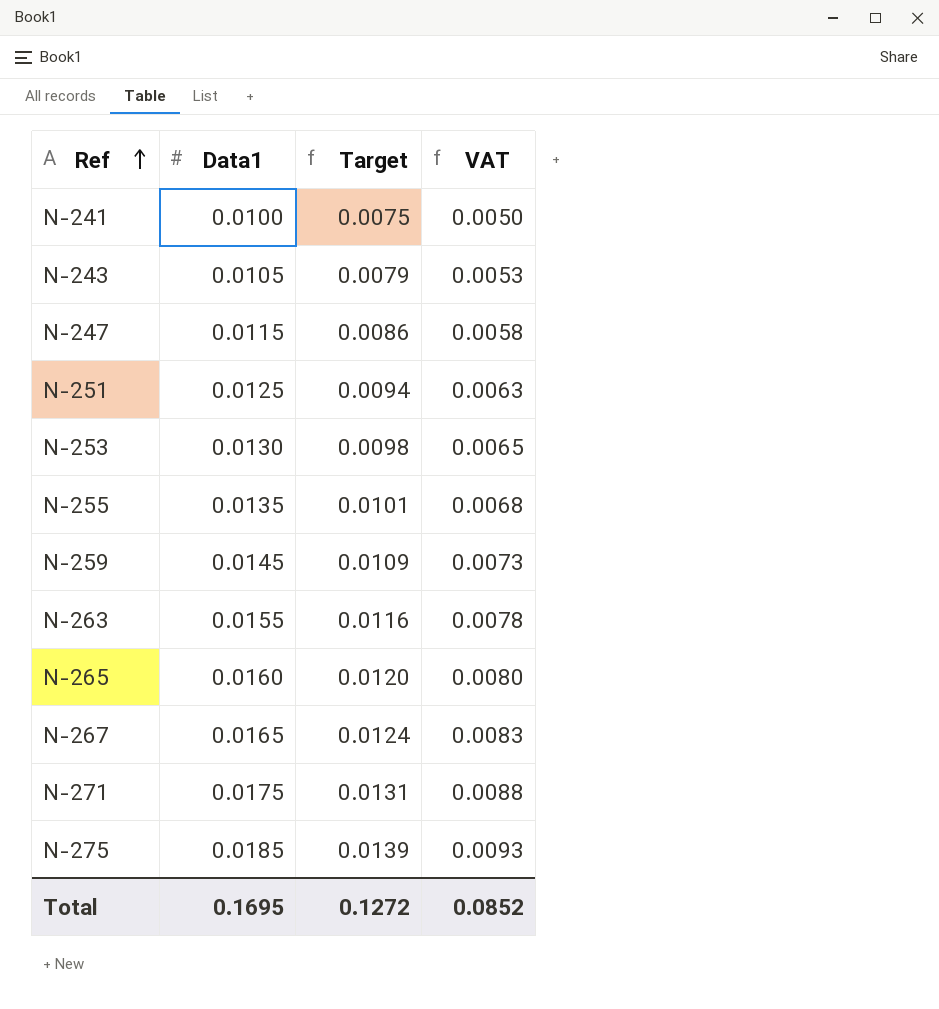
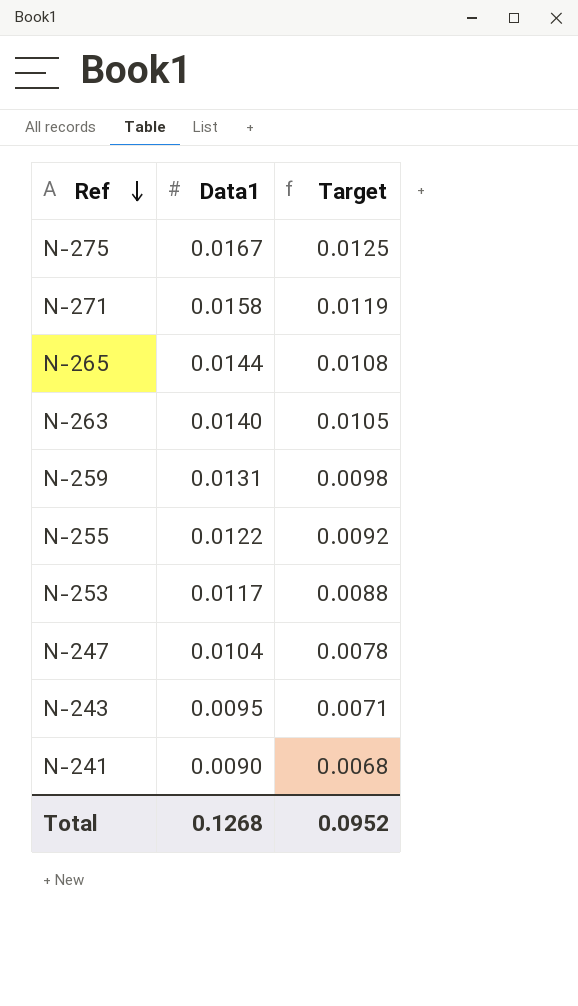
row order: Ref ascending -> Ref descending
column VAT | formula: [Data1] * 0.5 -> none
row N-251: 0.0125 | 0.0094 | 0.0063 -> none
row N-267: 0.0165 | 0.0124 | 0.0083 -> none
N-275 | Data1: 0.0185 -> 0.0167
N-275 | Target: 0.0139 -> 0.0125
N-271 | Data1: 0.0175 -> 0.0158
N-271 | Target: 0.0131 -> 0.0119
N-265 | Data1: 0.0160 -> 0.0144
N-265 | Target: 0.0120 -> 0.0108
N-263 | Data1: 0.0155 -> 0.0140
N-263 | Target: 0.0116 -> 0.0105
N-259 | Data1: 0.0145 -> 0.0131
N-259 | Target: 0.0109 -> 0.0098
N-255 | Data1: 0.0135 -> 0.0122
N-255 | Target: 0.0101 -> 0.0092
N-253 | Data1: 0.0130 -> 0.0117
N-253 | Target: 0.0098 -> 0.0088
N-247 | Data1: 0.0115 -> 0.0104
N-247 | Target: 0.0086 -> 0.0078
N-243 | Data1: 0.0105 -> 0.0095
N-243 | Target: 0.0079 -> 0.0071
N-241 | Data1: 0.0100 -> 0.0090
N-241 | Target: 0.0075 -> 0.0068
Total | Data1: 0.1695 -> 0.1268
Total | Target: 0.1272 -> 0.0952

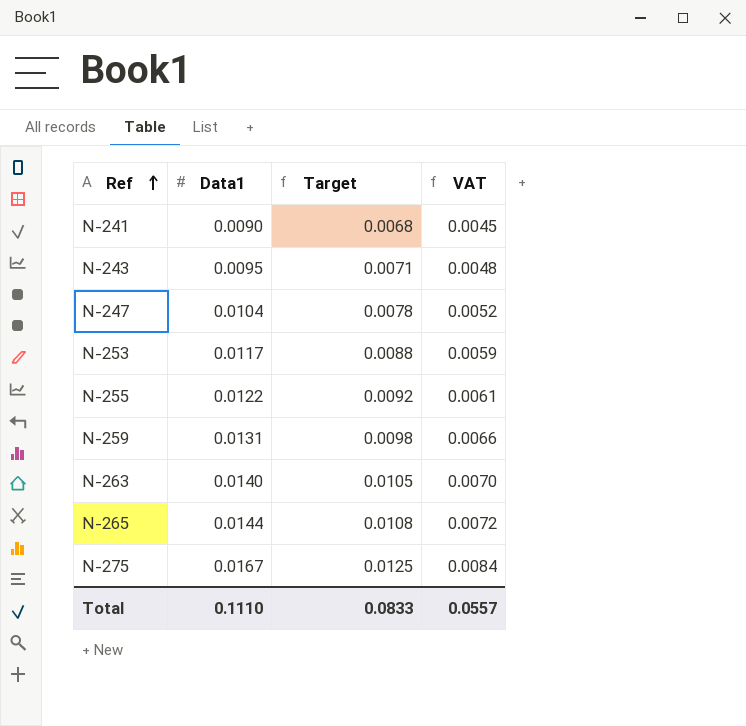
row order: Ref descending -> Ref ascending
column VAT | formula: none -> [Data1] * 0.5
row N-271: 0.0158 | 0.0119 -> none
Total | Data1: 0.1268 -> 0.1110
Total | Target: 0.0952 -> 0.0833

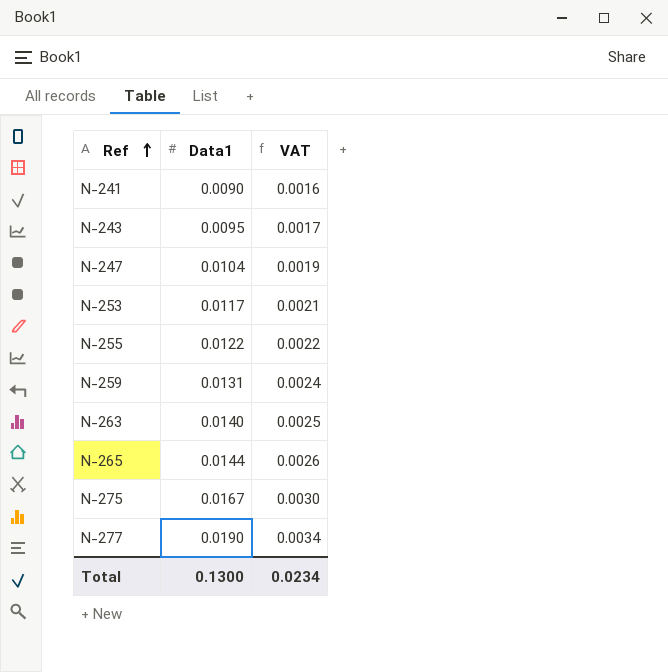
column Target | formula: [Data1] * 0.75 -> none
column VAT | formula: [Data1] * 0.5 -> [Data1] * 0.18
row N-277: none -> 0.0190 | 0.0034
Total | Data1: 0.1110 -> 0.1300
Total | VAT: 0.0557 -> 0.0234

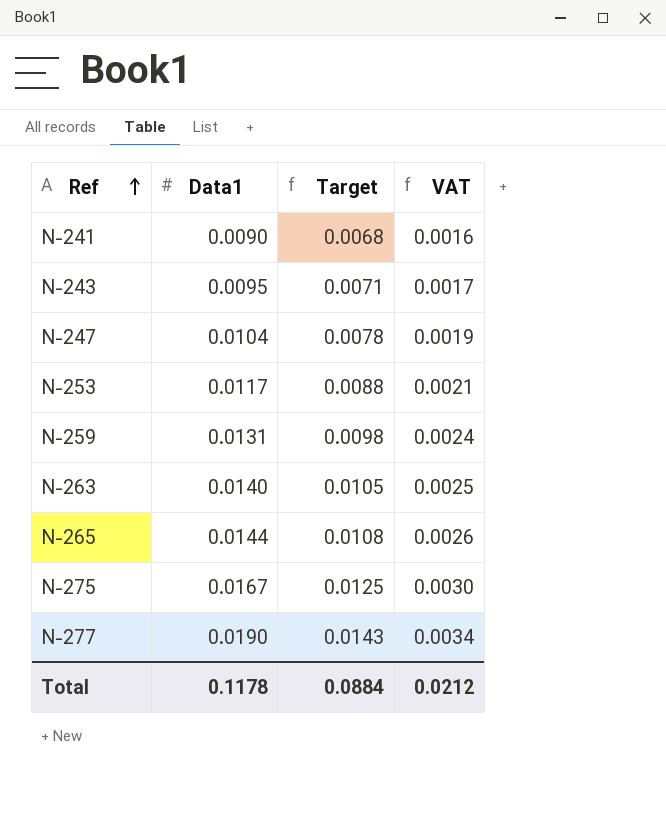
column Target | formula: none -> [Data1] * 0.75
row N-255: 0.0122 | 0.0022 -> none
Total | Data1: 0.1300 -> 0.1178
Total | VAT: 0.0234 -> 0.0212

